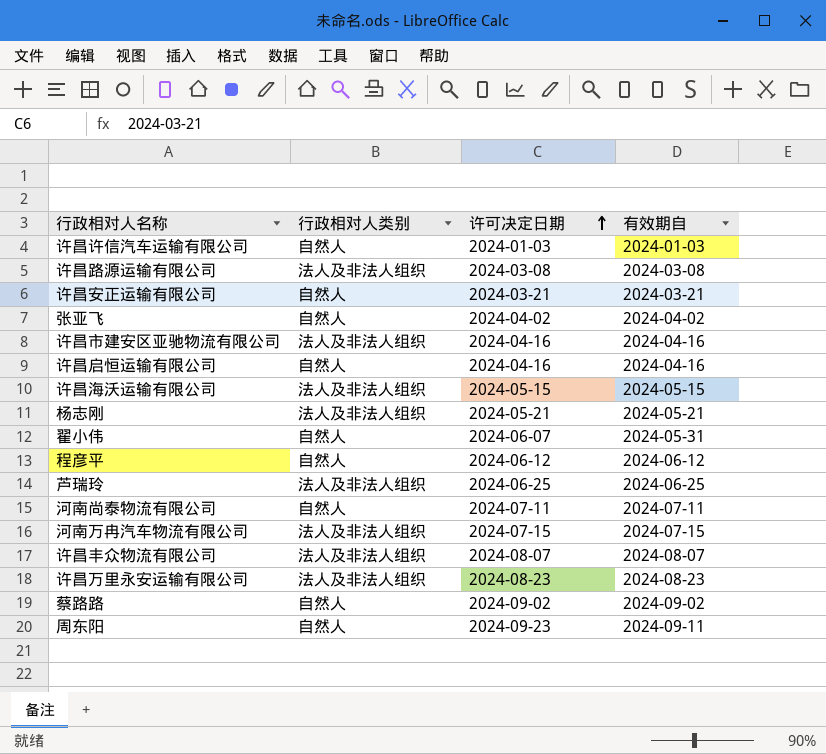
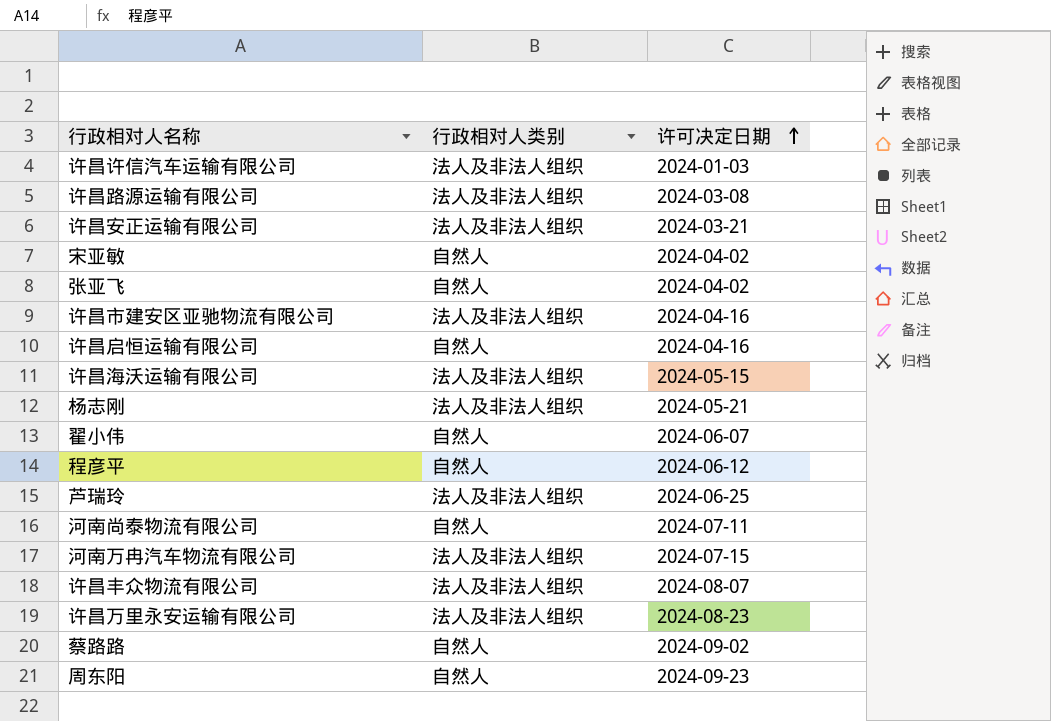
column 有效期自 | position: 4 -> none
许昌许信汽车运输有限公司 | 行政相对人类别: 自然人 -> 法人及非法人组织
许昌安正运输有限公司 | 行政相对人类别: 自然人 -> 法人及非法人组织
row 宋亚敏: none -> 自然人 | 2024-04-02

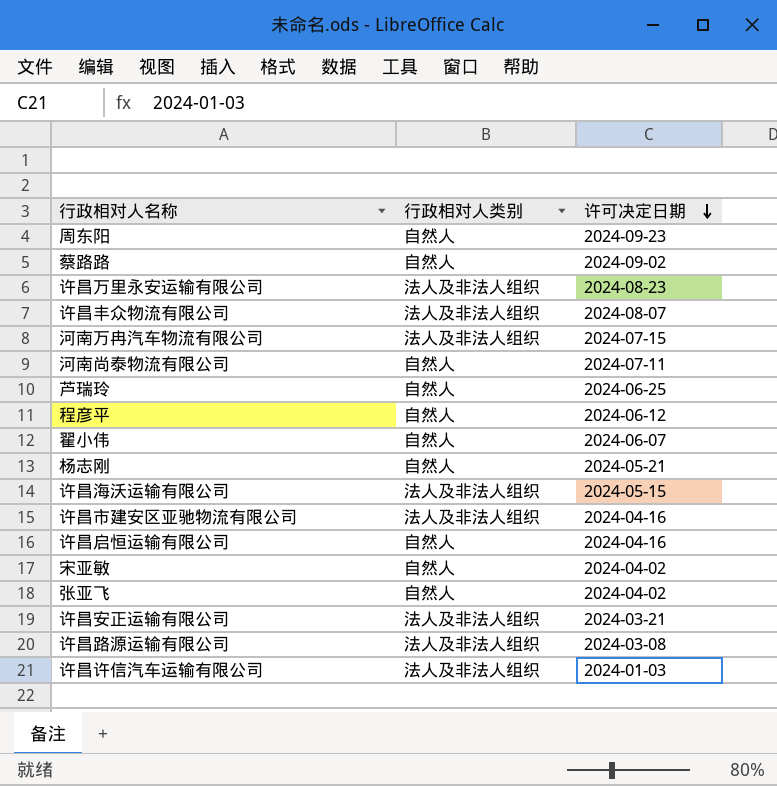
row order: 许可决定日期 ascending -> 许可决定日期 descending
芦瑞玲 | 行政相对人类别: 法人及非法人组织 -> 自然人
杨志刚 | 行政相对人类别: 法人及非法人组织 -> 自然人

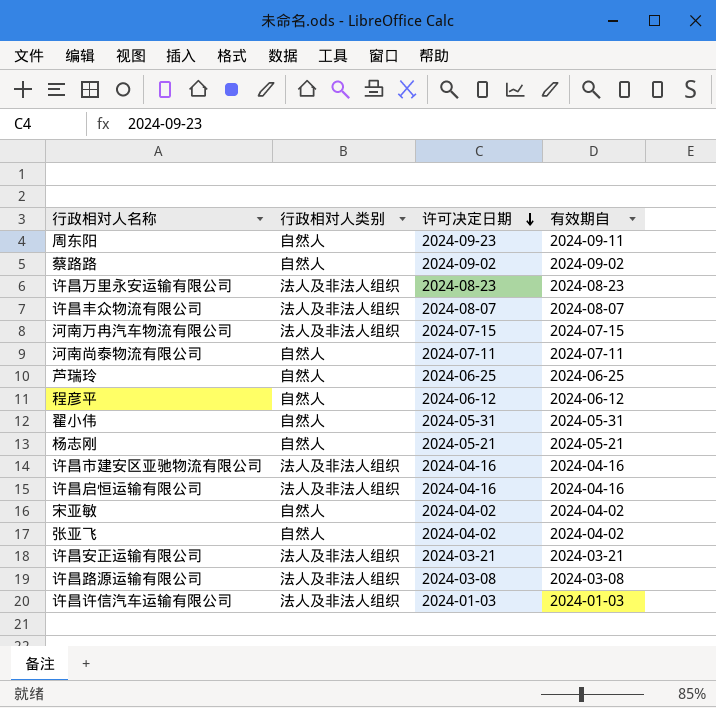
column 有效期自 | position: none -> 4
row 许昌海沃运输有限公司: 法人及非法人组织 | 2024-05-15 -> none
翟小伟 | 许可决定日期: 2024-06-07 -> 2024-05-31
许昌启恒运输有限公司 | 行政相对人类别: 自然人 -> 法人及非法人组织

